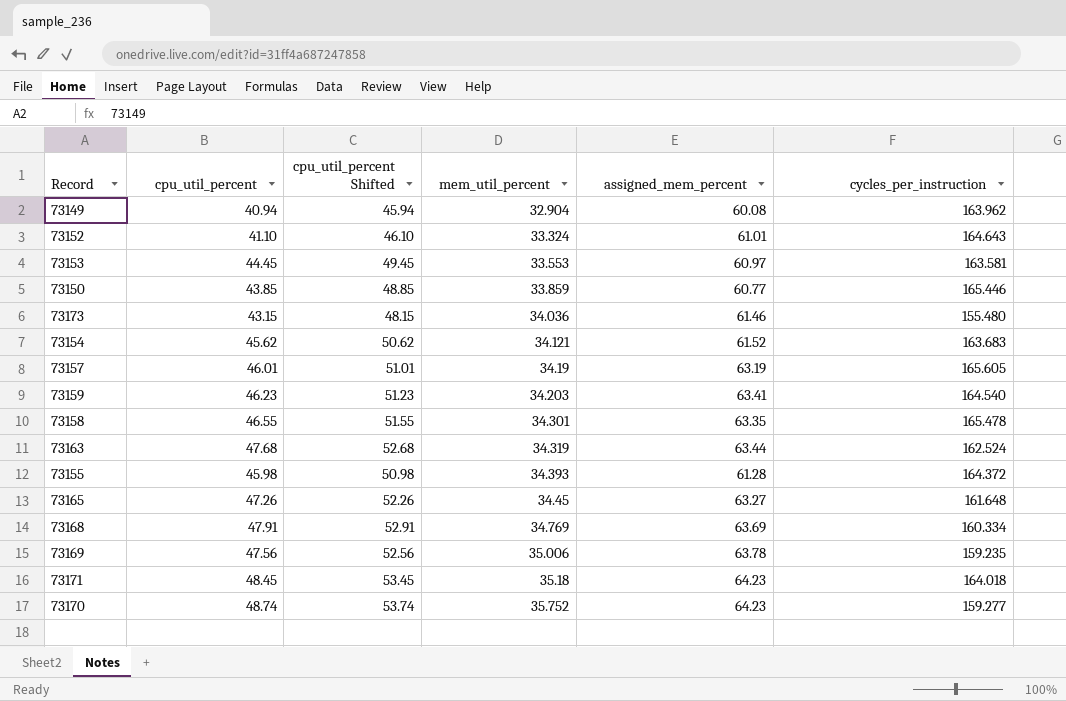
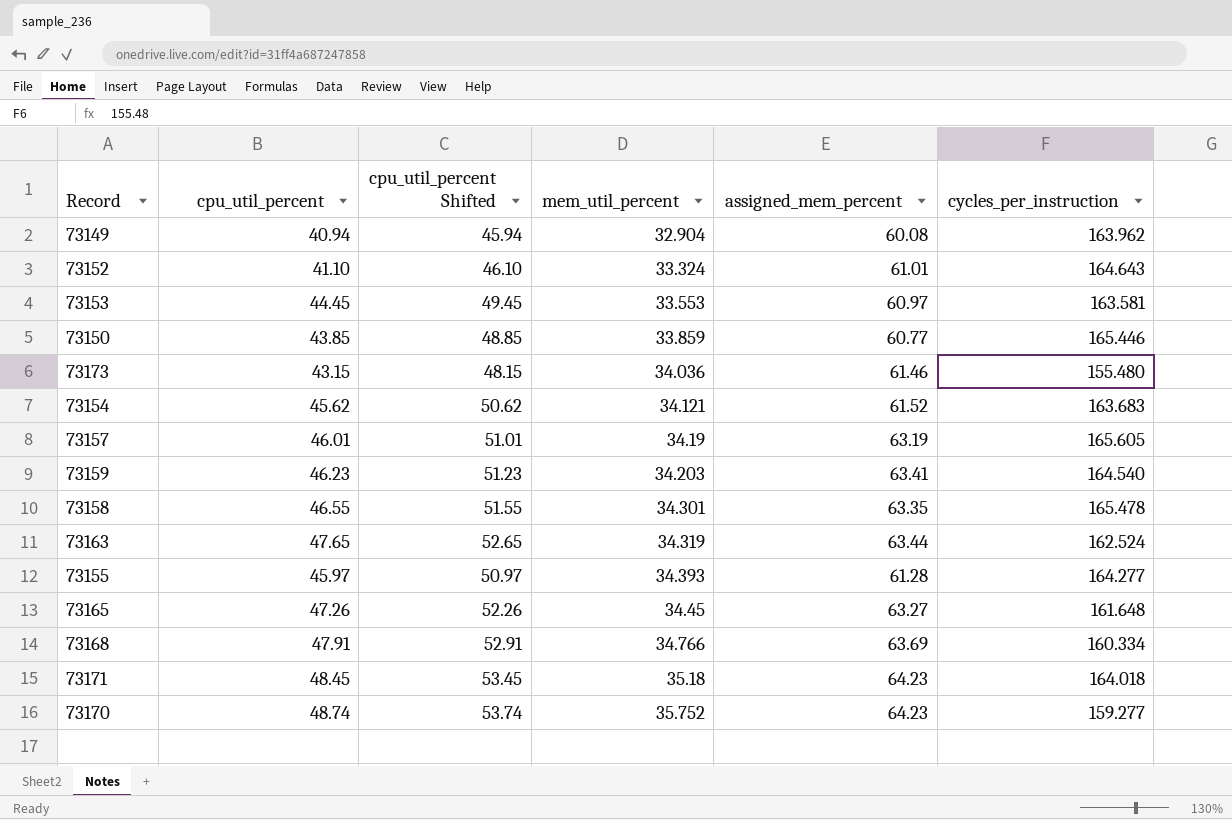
row 73169: 47.56 | 52.56 | 35.006 | 63.78 | 159.235 -> none
73163 | cpu_util_percent: 47.68 -> 47.65
73163 | cpu_util_percent Shifted: 52.68 -> 52.65
73155 | cpu_util_percent: 45.98 -> 45.97
73155 | cpu_util_percent Shifted: 50.98 -> 50.97
73155 | cycles_per_instruction: 164.372 -> 164.277
73168 | mem_util_percent: 34.769 -> 34.766

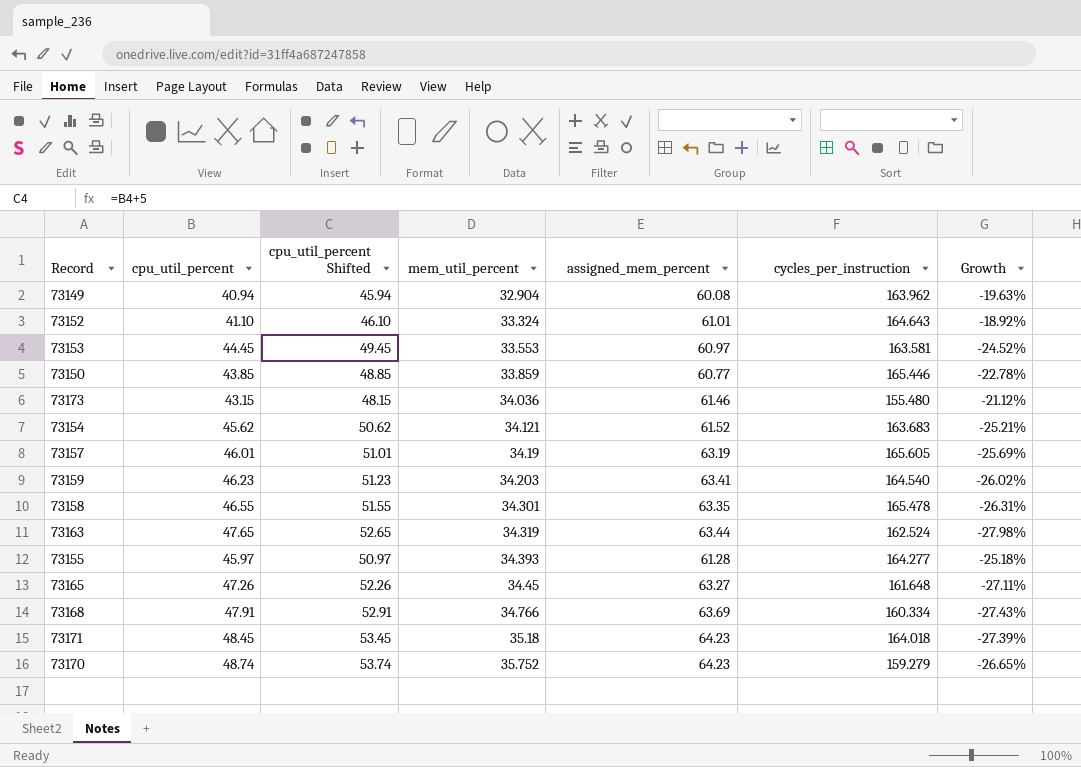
column Growth | formula: none -> ([mem_util_percent] - [cpu_util_percent]) / [cpu_util_percent]
73170 | cycles_per_instruction: 159.277 -> 159.279

